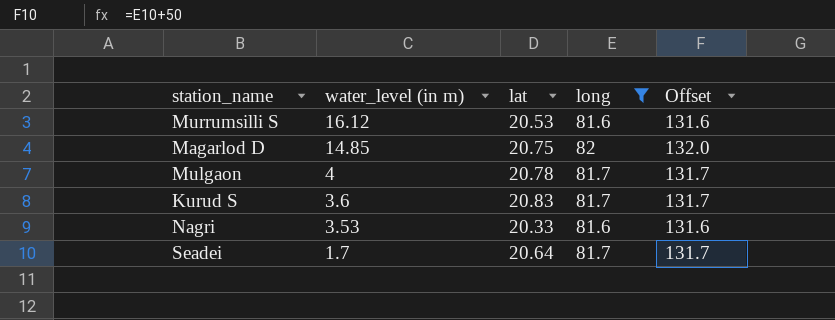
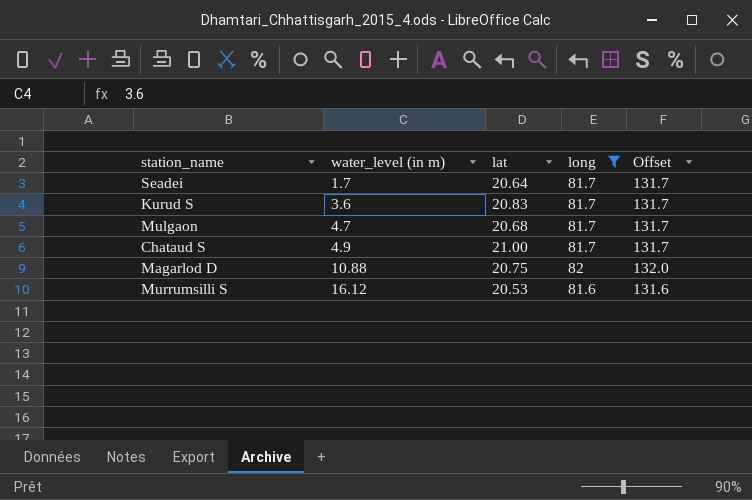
row order: water_level (in m) descending -> water_level (in m) ascending
row Nagri: 3.53 | 20.33 | 81.6 | 131.6 -> none
Mulgaon | water_level (in m): 4 -> 4.7
Mulgaon | lat: 20.78 -> 20.68
row Chataud S: none -> 4.9 | 21.00 | 81.7 | 131.7
Magarlod D | water_level (in m): 14.85 -> 10.88

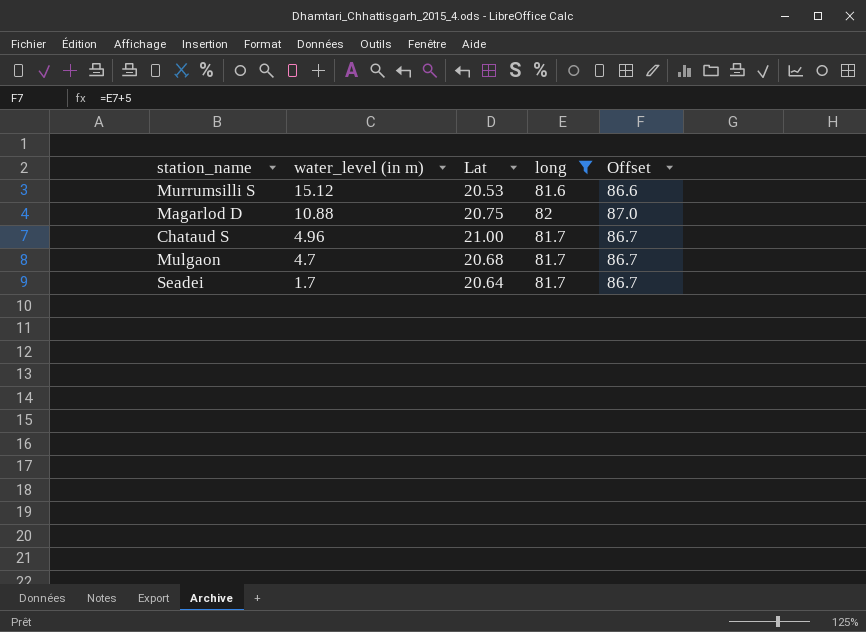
row order: water_level (in m) ascending -> water_level (in m) descending
column name: lat -> Lat
column Offset | formula: [long] + 50 -> [long] + 5
row Kurud S: 3.6 | 20.83 | 81.7 | 131.7 -> none
Murrumsilli S | water_level (in m): 16.12 -> 15.12
Chataud S | water_level (in m): 4.9 -> 4.96

